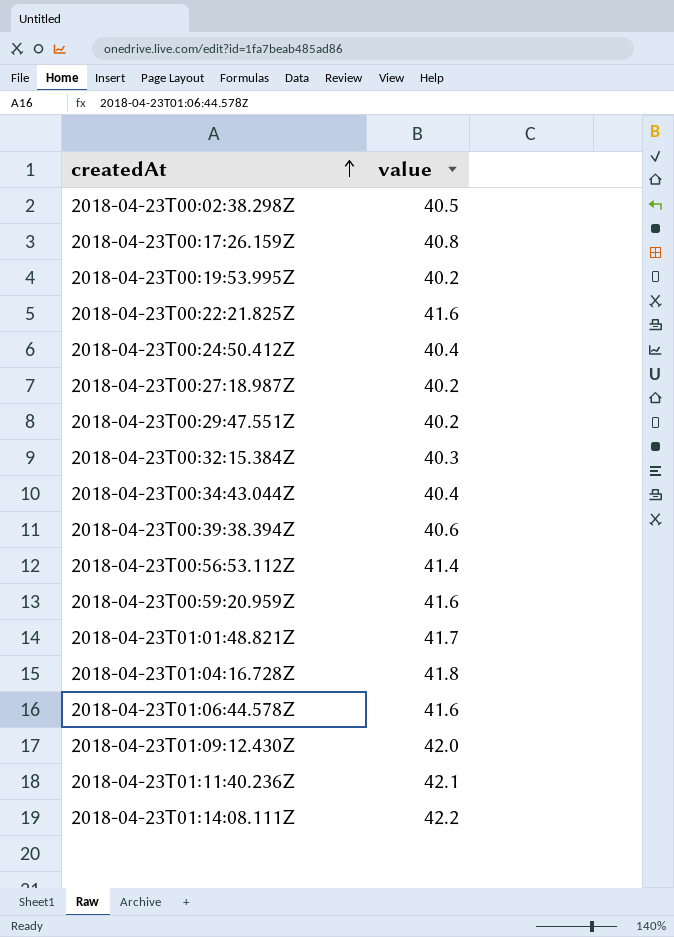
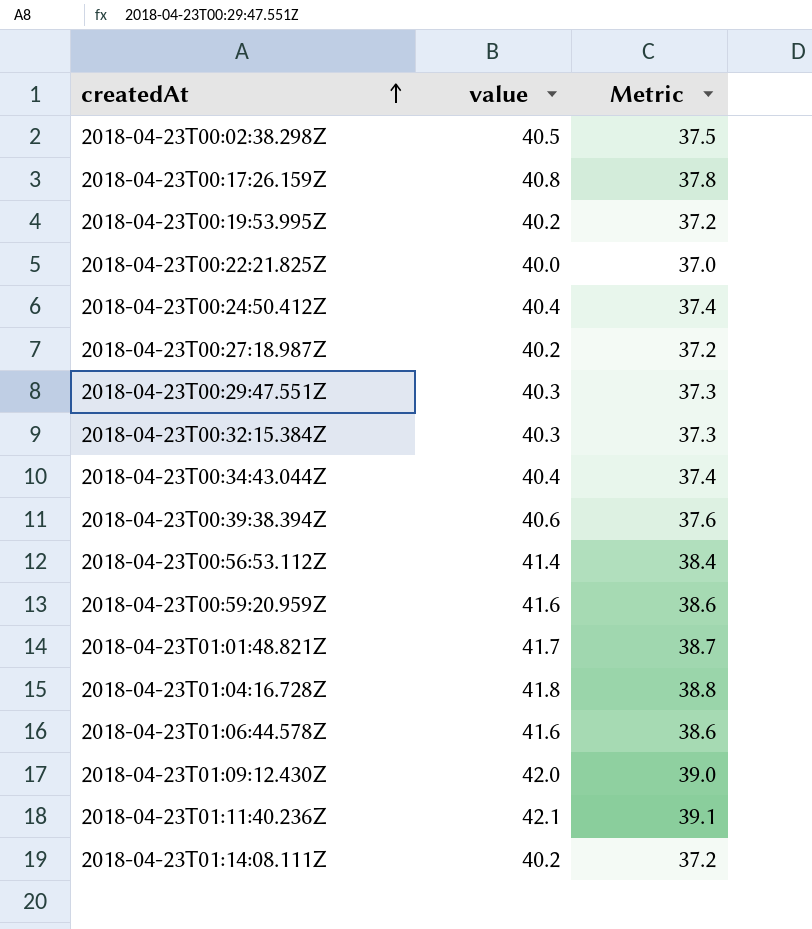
column Metric | formula: none -> [value] - 3
2018-04-23T00:22:21.825Z | value: 41.6 -> 40.0
2018-04-23T00:29:47.551Z | value: 40.2 -> 40.3
2018-04-23T01:14:08.111Z | value: 42.2 -> 40.2

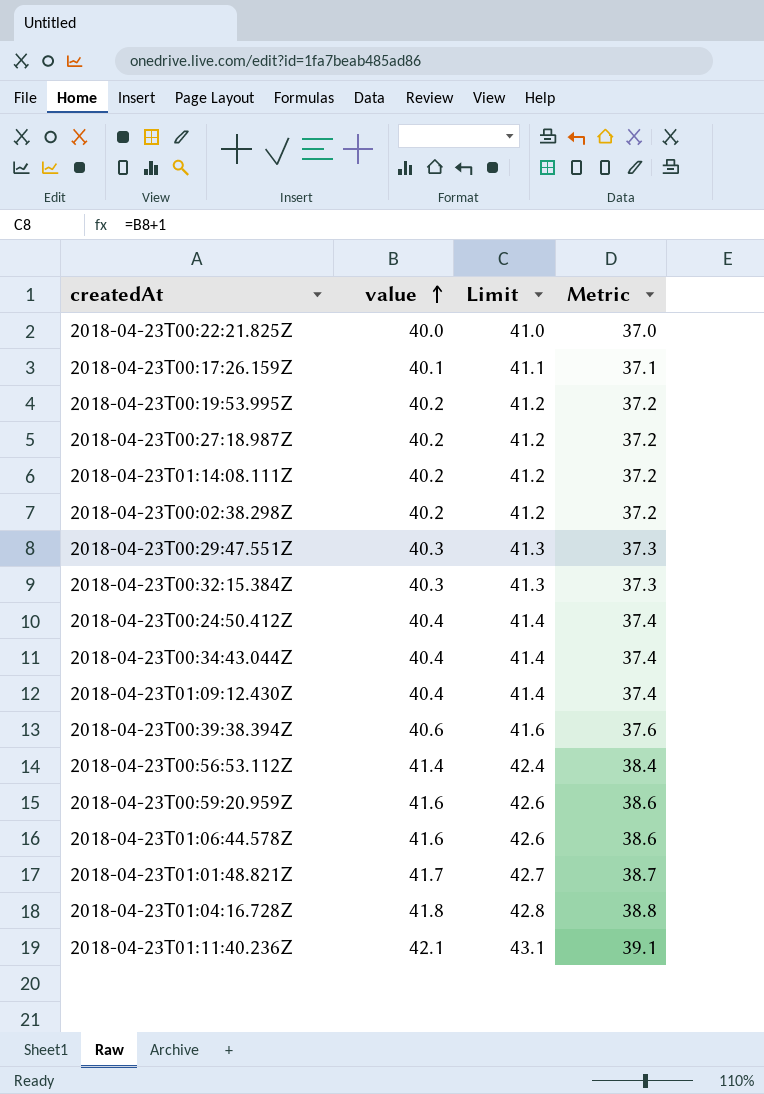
row order: createdAt ascending -> value ascending
column Limit | formula: none -> [value] + 1
2018-04-23T00:17:26.159Z | value: 40.8 -> 40.1
2018-04-23T00:17:26.159Z | Metric: 37.8 -> 37.1
2018-04-23T00:02:38.298Z | value: 40.5 -> 40.2
2018-04-23T00:02:38.298Z | Metric: 37.5 -> 37.2
2018-04-23T01:09:12.430Z | value: 42.0 -> 40.4
2018-04-23T01:09:12.430Z | Metric: 39.0 -> 37.4

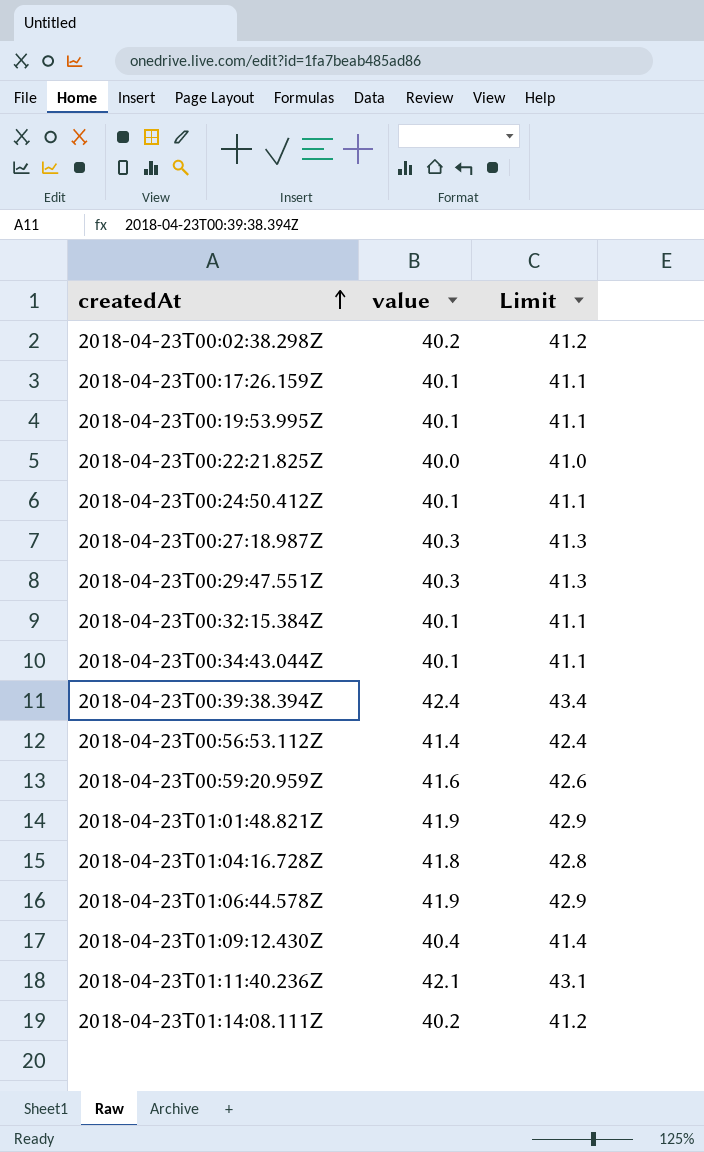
row order: value ascending -> createdAt ascending
column Metric | formula: [value] - 3 -> none
2018-04-23T00:19:53.995Z | value: 40.2 -> 40.1
2018-04-23T00:19:53.995Z | Limit: 41.2 -> 41.1
2018-04-23T00:24:50.412Z | value: 40.4 -> 40.1
2018-04-23T00:24:50.412Z | Limit: 41.4 -> 41.1
2018-04-23T00:27:18.987Z | value: 40.2 -> 40.3
2018-04-23T00:27:18.987Z | Limit: 41.2 -> 41.3
2018-04-23T00:32:15.384Z | value: 40.3 -> 40.1
2018-04-23T00:32:15.384Z | Limit: 41.3 -> 41.1
2018-04-23T00:34:43.044Z | value: 40.4 -> 40.1
2018-04-23T00:34:43.044Z | Limit: 41.4 -> 41.1
2018-04-23T00:39:38.394Z | value: 40.6 -> 42.4
2018-04-23T00:39:38.394Z | Limit: 41.6 -> 43.4
2018-04-23T01:01:48.821Z | value: 41.7 -> 41.9
2018-04-23T01:01:48.821Z | Limit: 42.7 -> 42.9
2018-04-23T01:06:44.578Z | value: 41.6 -> 41.9
2018-04-23T01:06:44.578Z | Limit: 42.6 -> 42.9

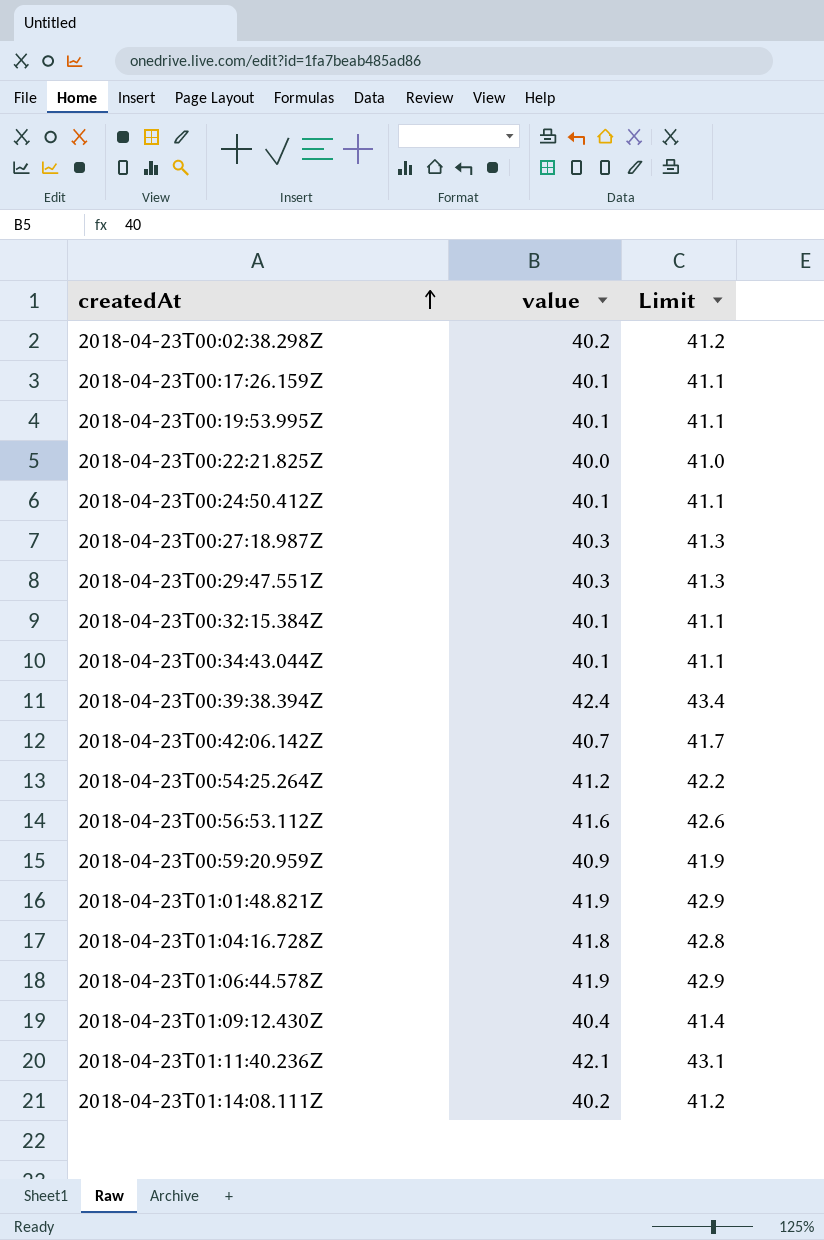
row 2018-04-23T00:42:06.142Z: none -> 40.7 | 41.7
row 2018-04-23T00:54:25.264Z: none -> 41.2 | 42.2
2018-04-23T00:56:53.112Z | value: 41.4 -> 41.6
2018-04-23T00:56:53.112Z | Limit: 42.4 -> 42.6
2018-04-23T00:59:20.959Z | value: 41.6 -> 40.9
2018-04-23T00:59:20.959Z | Limit: 42.6 -> 41.9

